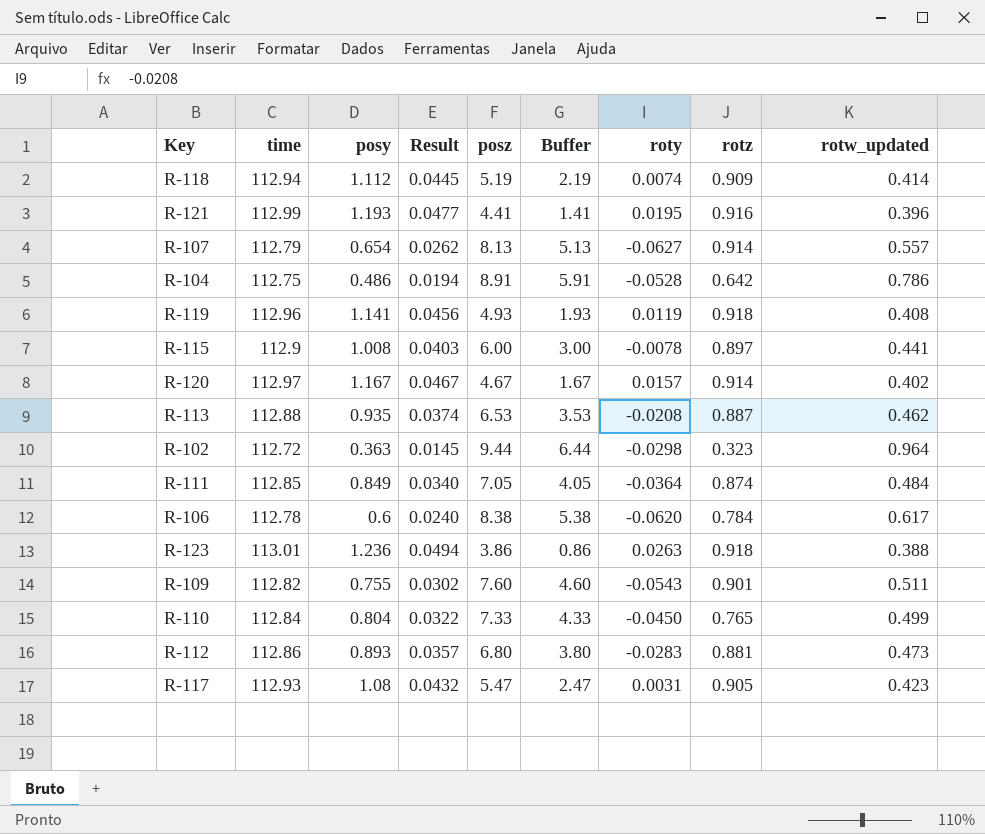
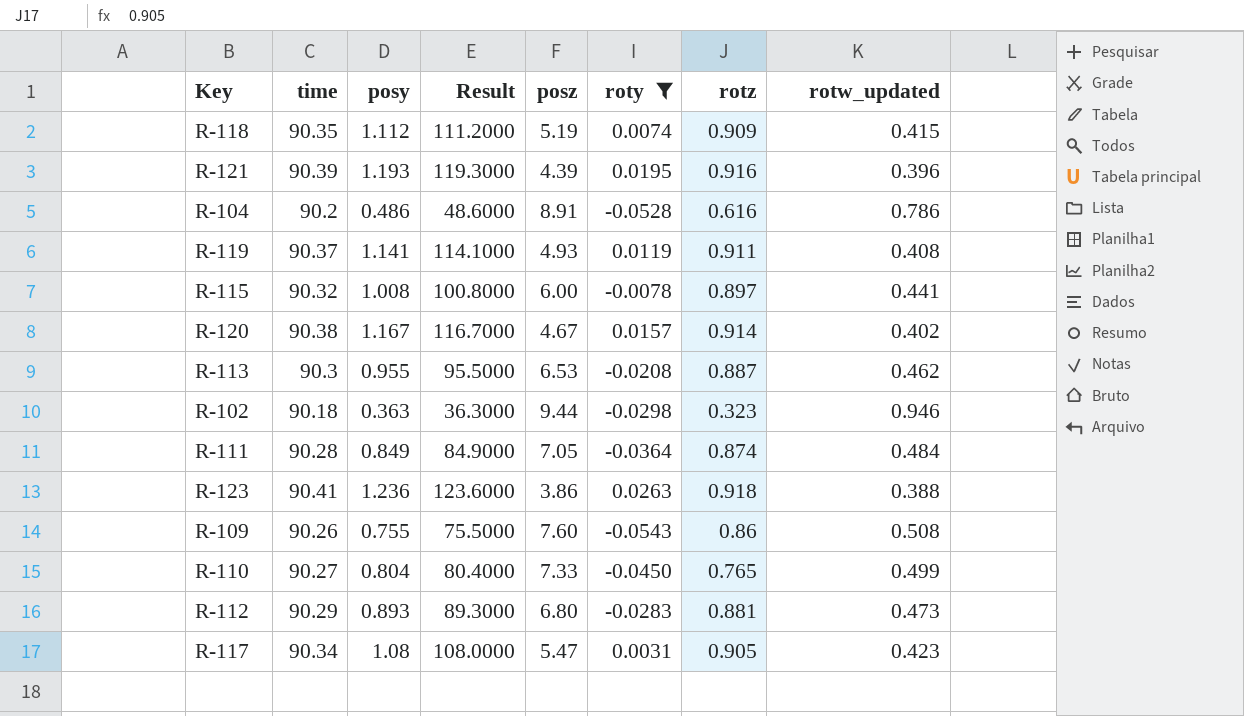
filter: none -> roty >= -0.0543
column Buffer | formula: [posz] - 3 -> none
column Result | formula: [posy] * 0.04 -> [posy] * 100
R-118 | time: 112.94 -> 90.35
R-118 | rotw_updated: 0.414 -> 0.415
R-121 | time: 112.99 -> 90.39
R-121 | posz: 4.41 -> 4.39
R-104 | time: 112.75 -> 90.2
R-104 | rotz: 0.642 -> 0.616
R-119 | time: 112.96 -> 90.37
R-119 | rotz: 0.918 -> 0.911
R-115 | time: 112.9 -> 90.32
R-120 | time: 112.97 -> 90.38
R-113 | time: 112.88 -> 90.3
R-113 | posy: 0.935 -> 0.955
R-102 | time: 112.72 -> 90.18
R-102 | rotw_updated: 0.964 -> 0.946
R-111 | time: 112.85 -> 90.28
R-123 | time: 113.01 -> 90.41
R-109 | time: 112.82 -> 90.26
R-109 | rotz: 0.901 -> 0.86
R-109 | rotw_updated: 0.511 -> 0.508
R-110 | time: 112.84 -> 90.27
R-112 | time: 112.86 -> 90.29
R-117 | time: 112.93 -> 90.34

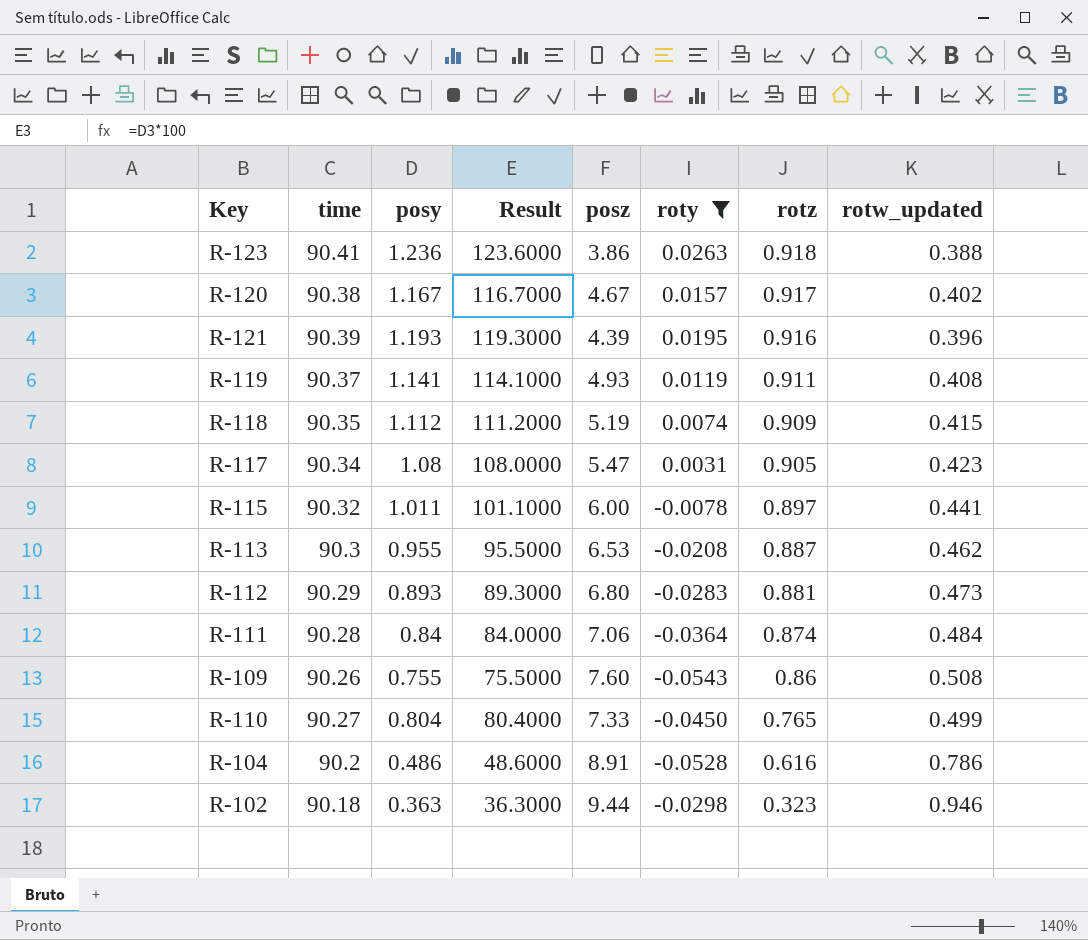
row order: none -> rotz descending
R-120 | rotz: 0.914 -> 0.917
R-115 | posy: 1.008 -> 1.011
R-115 | Result: 100.8000 -> 101.1000
R-111 | posy: 0.849 -> 0.84
R-111 | Result: 84.9000 -> 84.0000
R-111 | posz: 7.05 -> 7.06

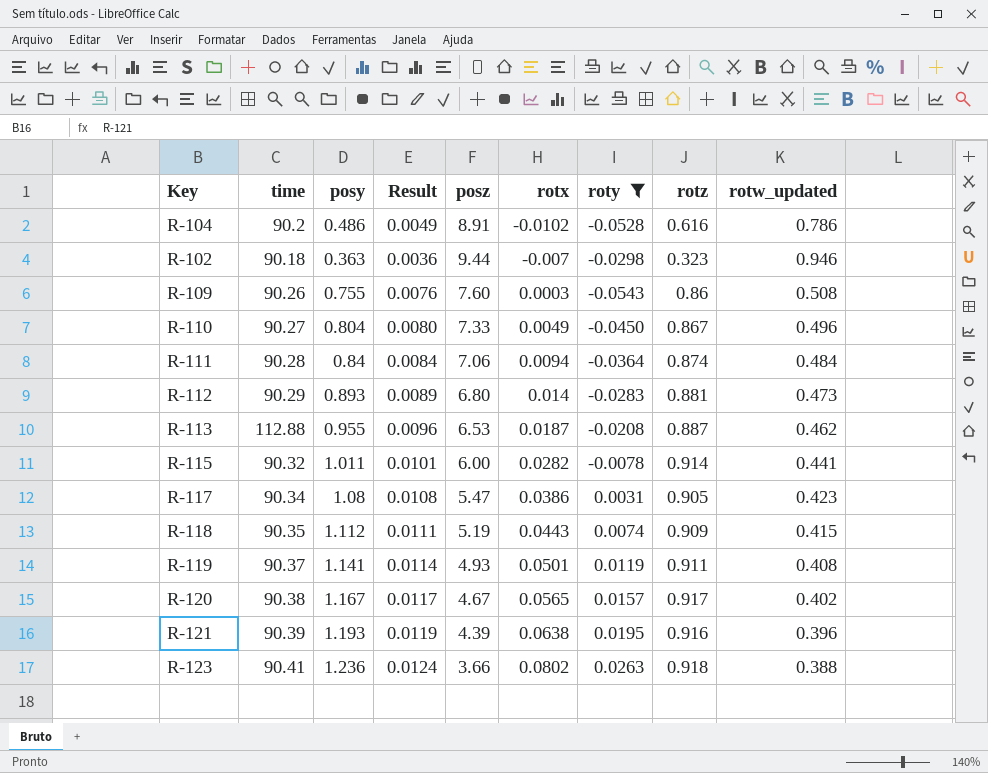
row order: rotz descending -> rotx ascending
column Result | formula: [posy] * 100 -> [posy] * 0.01
column rotx | position: none -> 6
R-110 | rotz: 0.765 -> 0.867
R-110 | rotw_updated: 0.499 -> 0.496
R-113 | time: 90.3 -> 112.88
R-115 | rotz: 0.897 -> 0.914
R-123 | posz: 3.86 -> 3.66

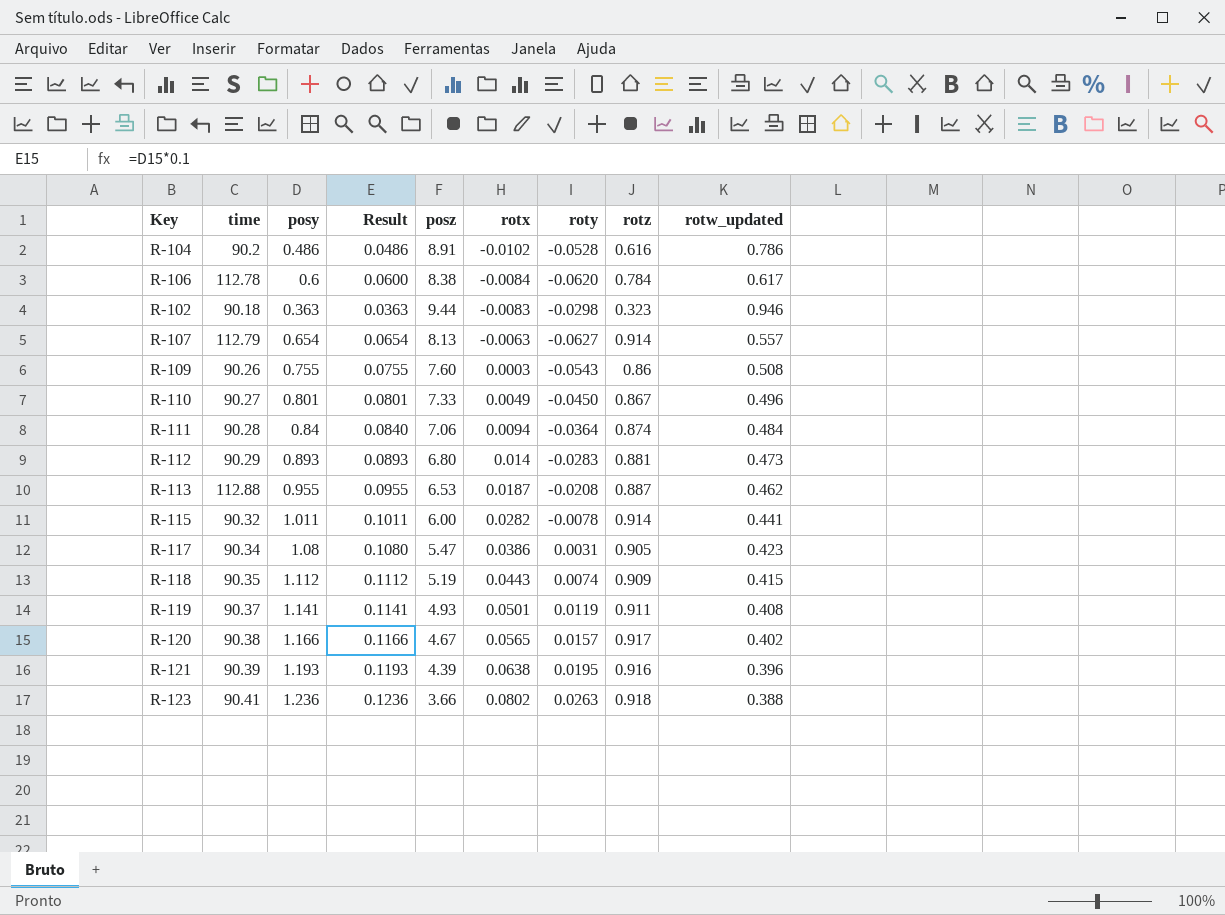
filter: roty >= -0.0543 -> none
column Result | formula: [posy] * 0.01 -> [posy] * 0.1
R-102 | rotx: -0.007 -> -0.0083
R-110 | posy: 0.804 -> 0.801
R-120 | posy: 1.167 -> 1.166

